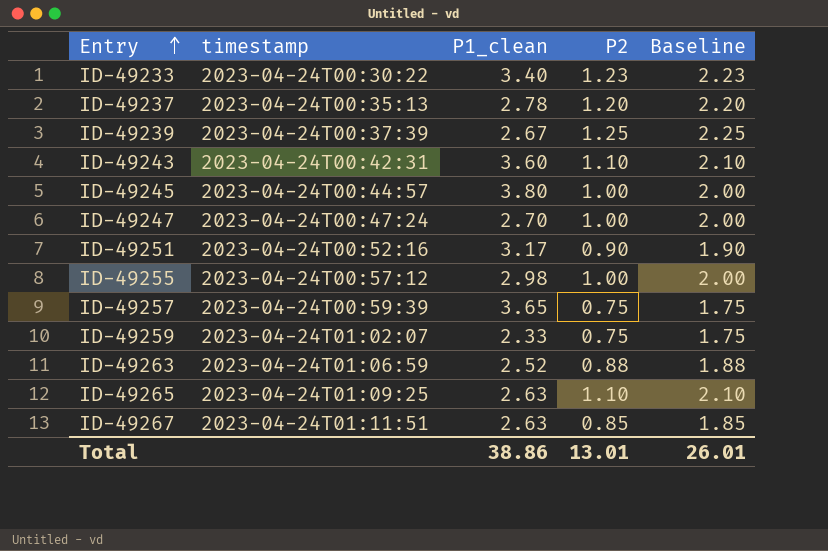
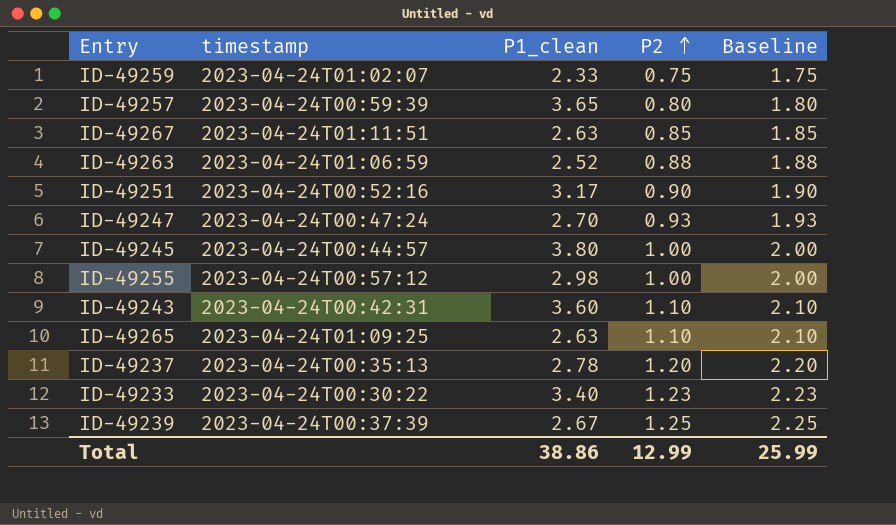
row order: Entry ascending -> P2 ascending
ID-49257 | P2: 0.75 -> 0.80
ID-49257 | Baseline: 1.75 -> 1.80
ID-49247 | P2: 1.00 -> 0.93
ID-49247 | Baseline: 2.00 -> 1.93
Total | P2: 13.01 -> 12.99
Total | Baseline: 26.01 -> 25.99

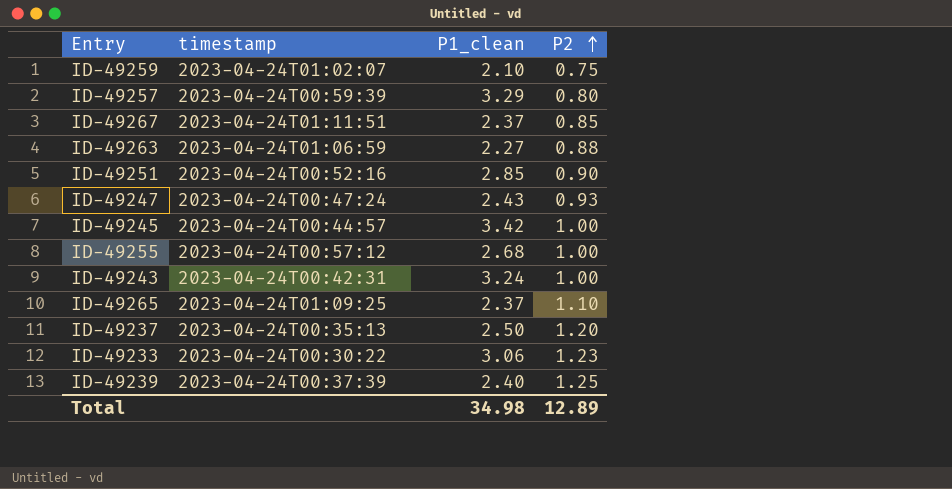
column Baseline | formula: [P2] + 1 -> none
ID-49259 | P1_clean: 2.33 -> 2.10
ID-49257 | P1_clean: 3.65 -> 3.29
ID-49267 | P1_clean: 2.63 -> 2.37
ID-49263 | P1_clean: 2.52 -> 2.27
ID-49251 | P1_clean: 3.17 -> 2.85
ID-49247 | P1_clean: 2.70 -> 2.43
ID-49245 | P1_clean: 3.80 -> 3.42
ID-49255 | P1_clean: 2.98 -> 2.68
ID-49243 | P1_clean: 3.60 -> 3.24
ID-49243 | P2: 1.10 -> 1.00
ID-49265 | P1_clean: 2.63 -> 2.37
ID-49237 | P1_clean: 2.78 -> 2.50
ID-49233 | P1_clean: 3.40 -> 3.06
ID-49239 | P1_clean: 2.67 -> 2.40
Total | P1_clean: 38.86 -> 34.98
Total | P2: 12.99 -> 12.89

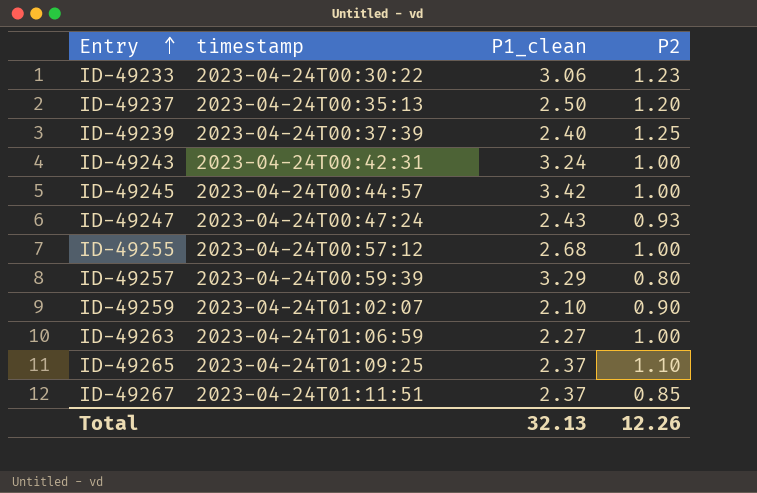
row order: P2 ascending -> Entry ascending
row ID-49251: 2023-04-24T00:52:16 | 2.85 | 0.90 -> none
ID-49259 | P2: 0.75 -> 0.90
ID-49263 | P2: 0.88 -> 1.00
Total | P1_clean: 34.98 -> 32.13
Total | P2: 12.89 -> 12.26

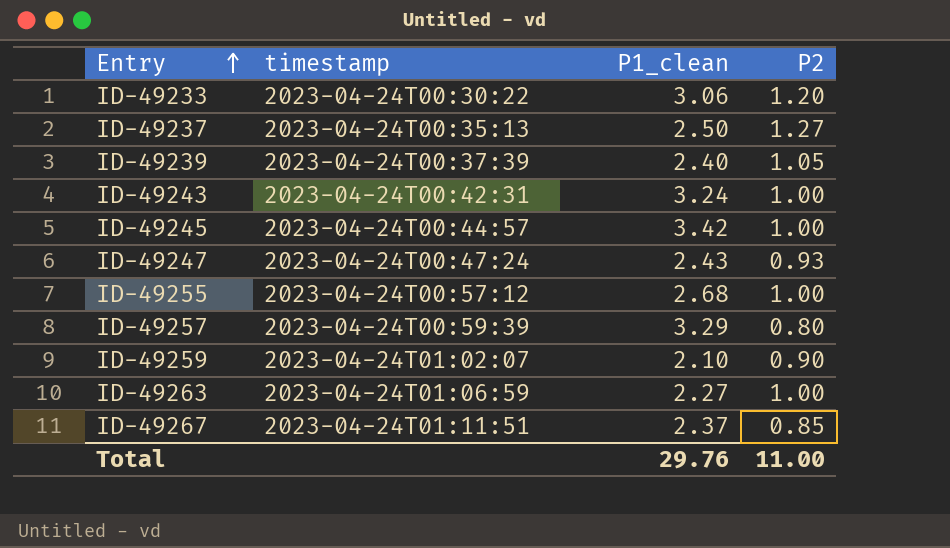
row ID-49265: 2023-04-24T01:09:25 | 2.37 | 1.10 -> none
ID-49233 | P2: 1.23 -> 1.20
ID-49237 | P2: 1.20 -> 1.27
ID-49239 | P2: 1.25 -> 1.05
Total | P1_clean: 32.13 -> 29.76
Total | P2: 12.26 -> 11.00

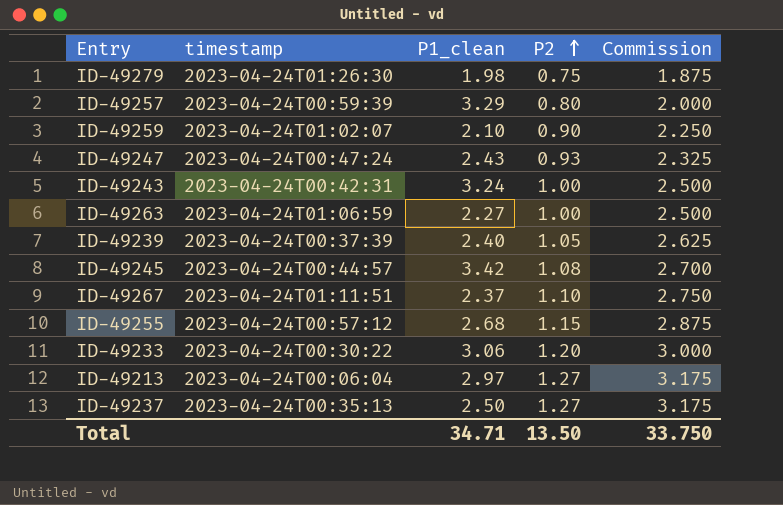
row order: Entry ascending -> P2 ascending
column Commission | formula: none -> [P2] * 2.5
row ID-49279: none -> 2023-04-24T01:26:30 | 1.98 | 0.75 | 1.875
ID-49245 | P2: 1.00 -> 1.08
ID-49267 | P2: 0.85 -> 1.10
ID-49255 | P2: 1.00 -> 1.15
row ID-49213: none -> 2023-04-24T00:06:04 | 2.97 | 1.27 | 3.175
Total | P1_clean: 29.76 -> 34.71
Total | P2: 11.00 -> 13.50

